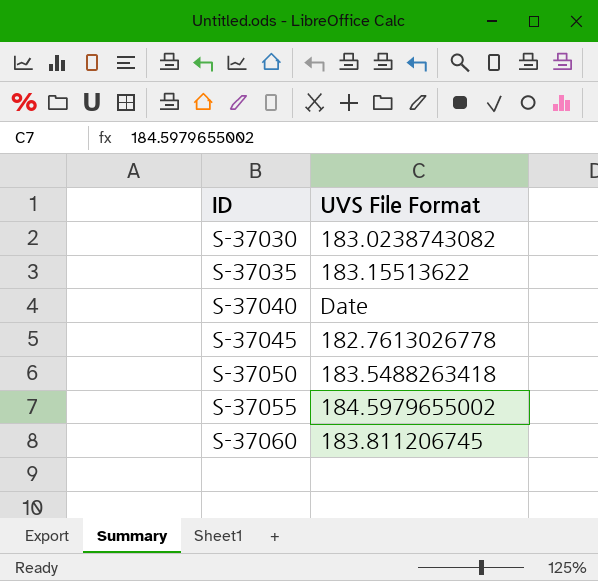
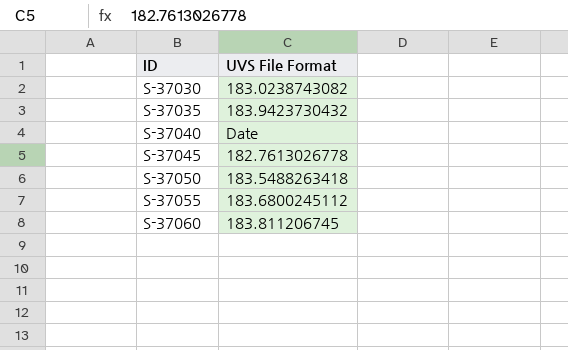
S-37035 | UVS File Format: 183.15513622 -> 183.9423730432
S-37055 | UVS File Format: 184.5979655002 -> 183.6800245112

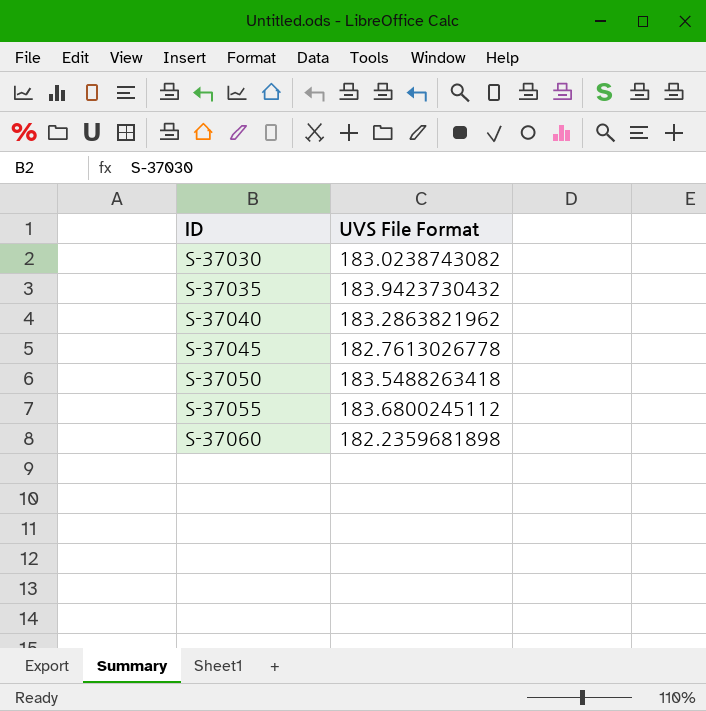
S-37040 | UVS File Format: Date -> 183.2863821962
S-37060 | UVS File Format: 183.811206745 -> 182.2359681898

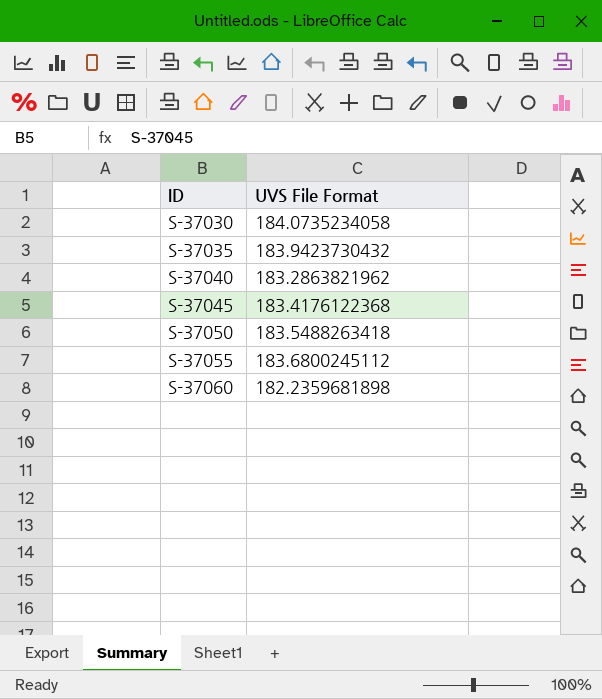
S-37030 | UVS File Format: 183.0238743082 -> 184.0735234058
S-37045 | UVS File Format: 182.7613026778 -> 183.4176122368

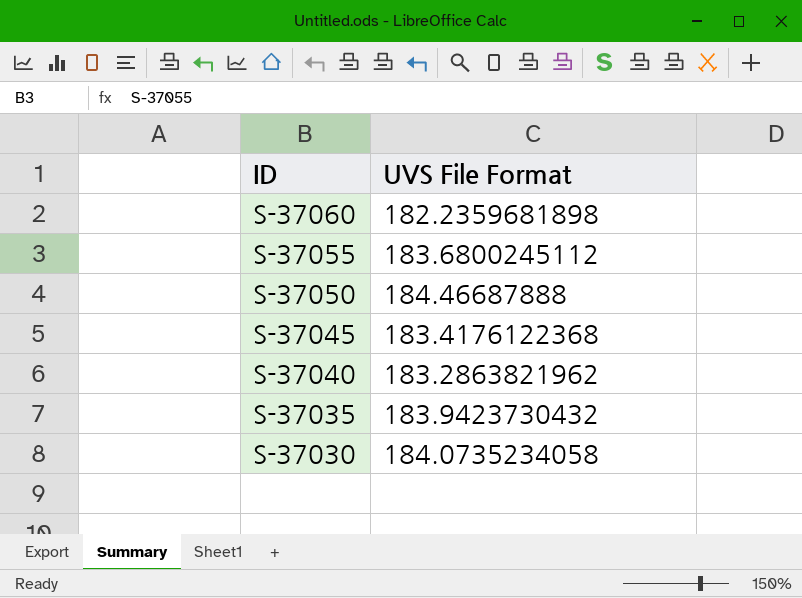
row order: ID ascending -> ID descending
S-37050 | UVS File Format: 183.5488263418 -> 184.46687888

